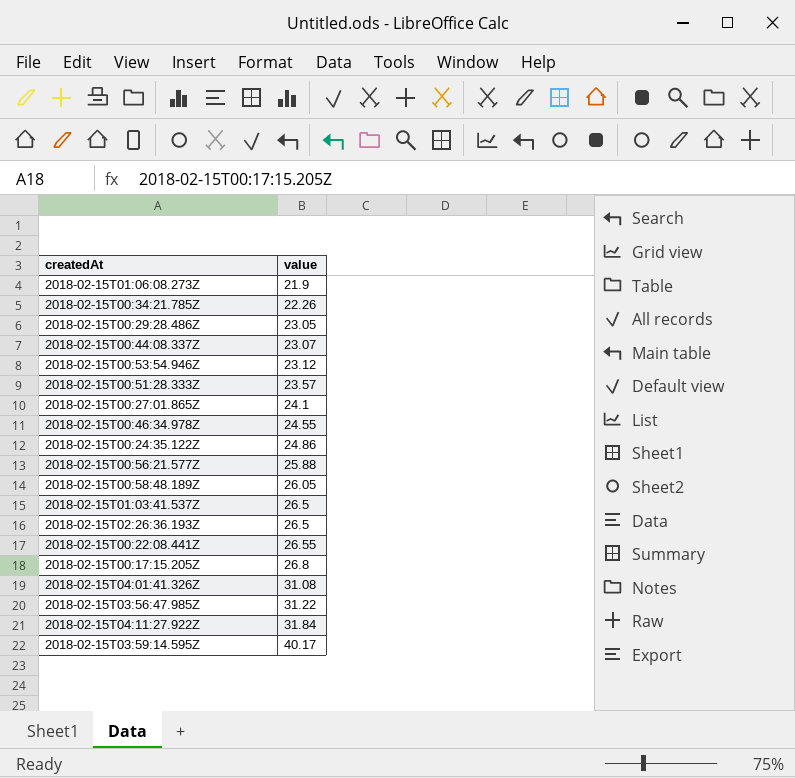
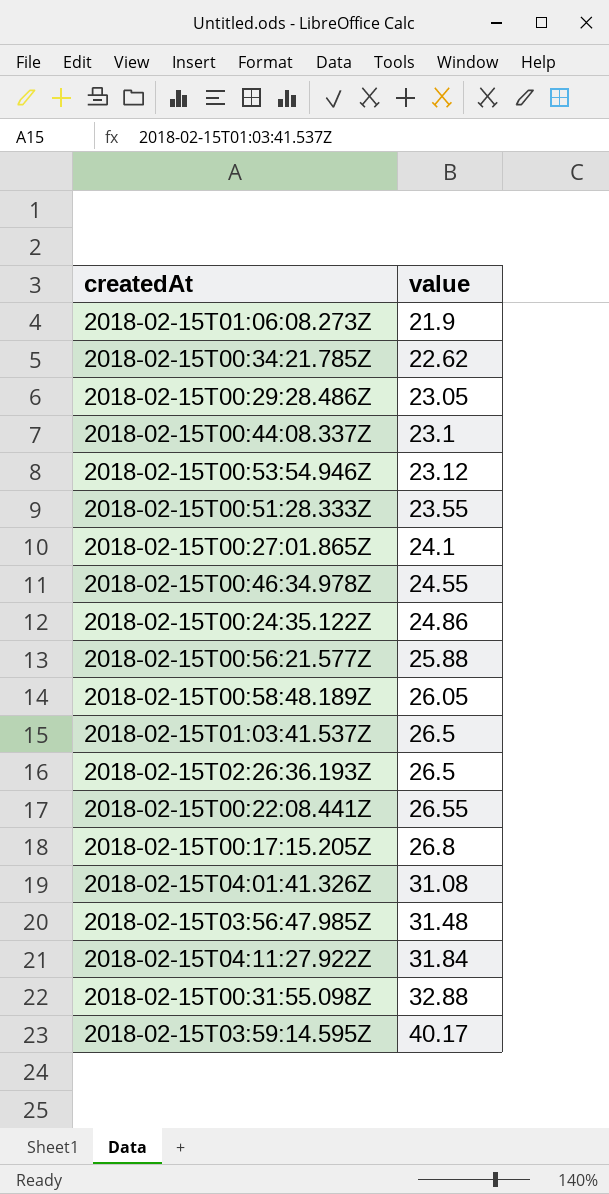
2018-02-15T00:34:21.785Z | value: 22.26 -> 22.62
2018-02-15T00:44:08.337Z | value: 23.07 -> 23.1
2018-02-15T00:51:28.333Z | value: 23.57 -> 23.55
2018-02-15T03:56:47.985Z | value: 31.22 -> 31.48
row 2018-02-15T00:31:55.098Z: none -> 32.88

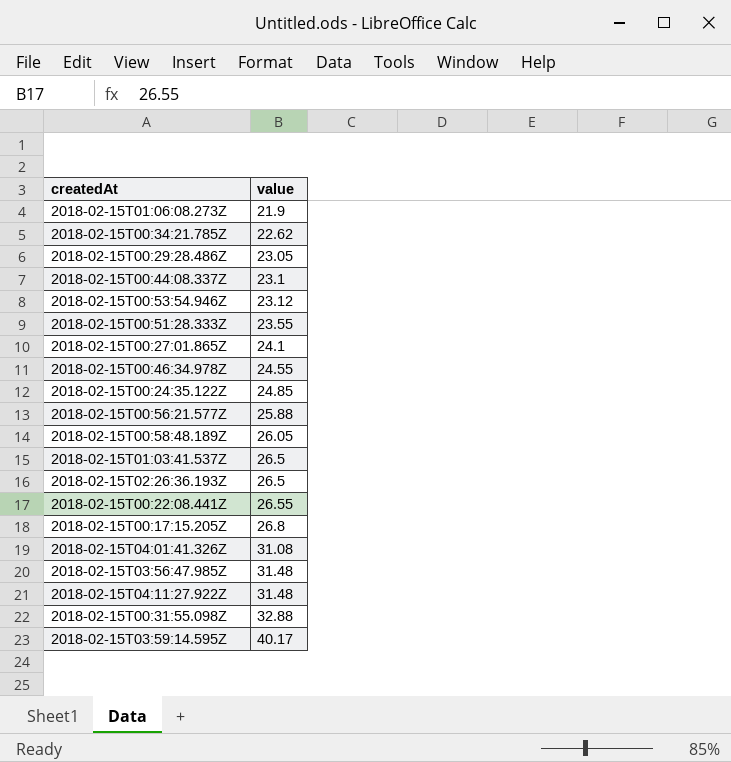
2018-02-15T00:24:35.122Z | value: 24.86 -> 24.85
2018-02-15T04:11:27.922Z | value: 31.84 -> 31.48

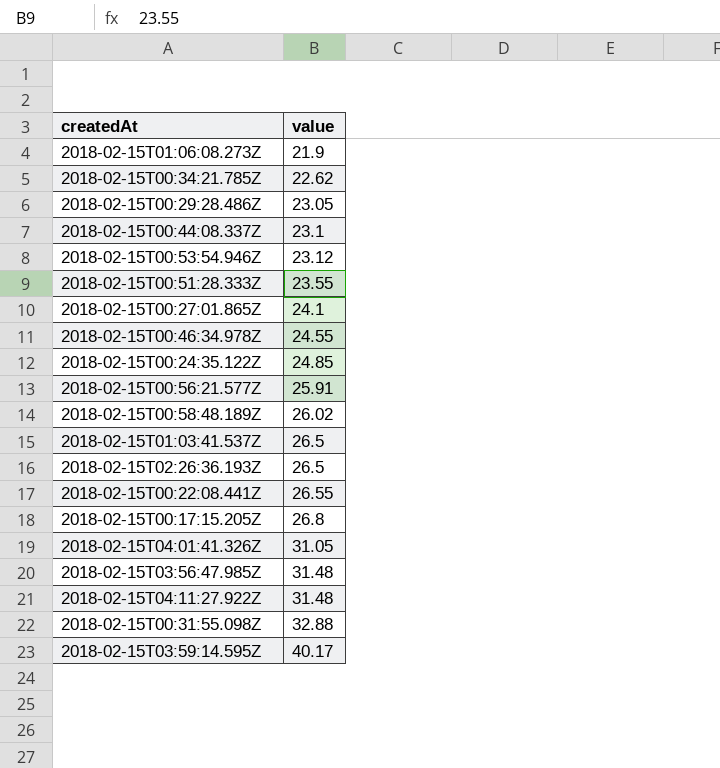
2018-02-15T00:56:21.577Z | value: 25.88 -> 25.91
2018-02-15T00:58:48.189Z | value: 26.05 -> 26.02
2018-02-15T04:01:41.326Z | value: 31.08 -> 31.05

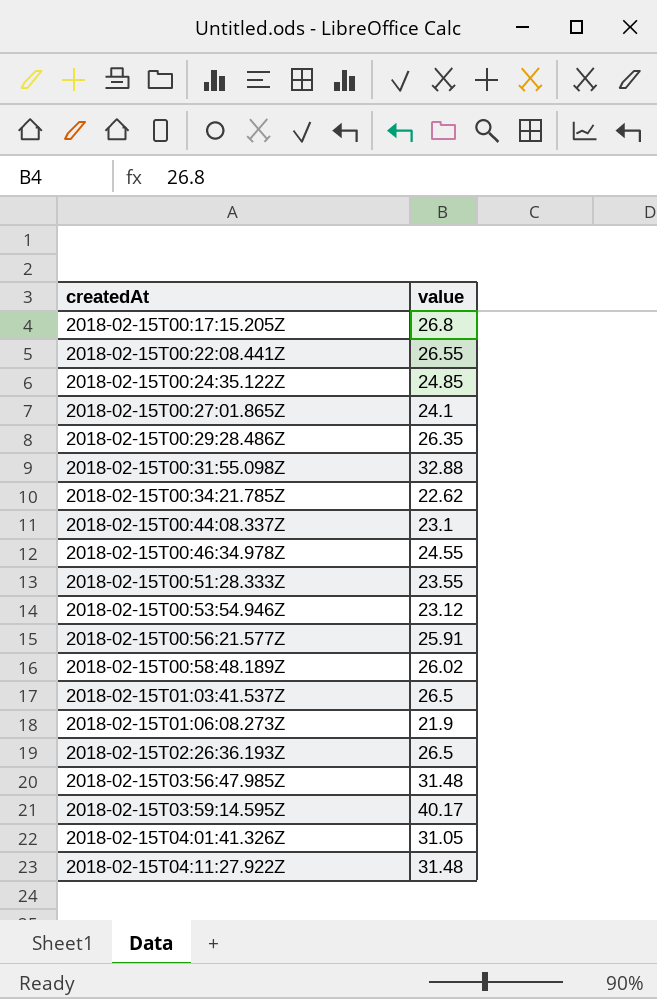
row order: value ascending -> createdAt ascending
2018-02-15T00:29:28.486Z | value: 23.05 -> 26.35

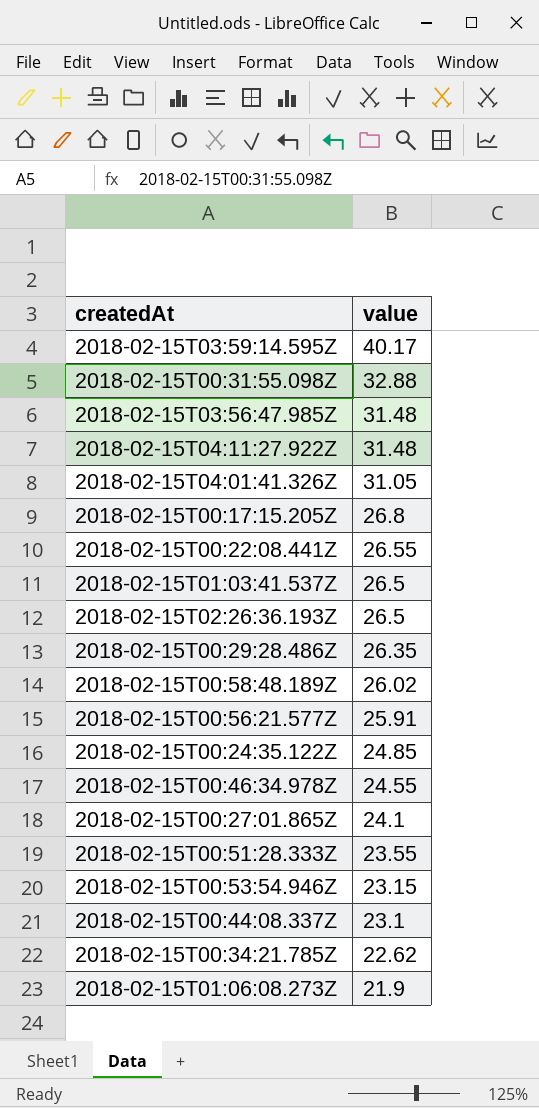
row order: createdAt ascending -> value descending
2018-02-15T00:53:54.946Z | value: 23.12 -> 23.15

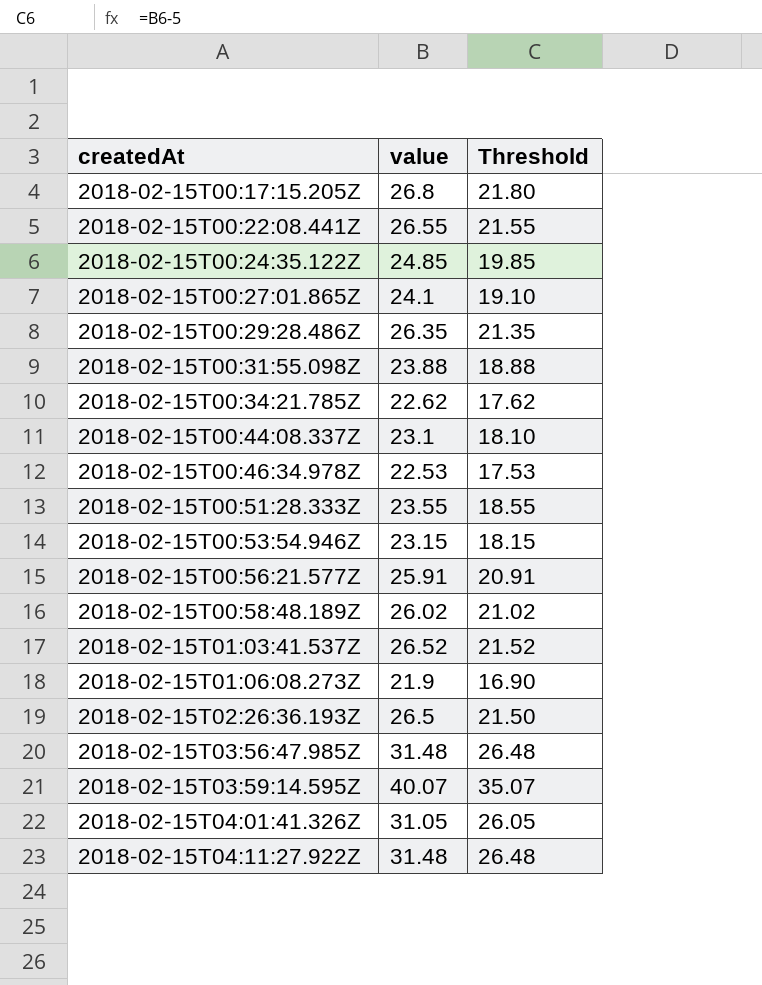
row order: value descending -> createdAt ascending
column Threshold | formula: none -> [value] - 5
2018-02-15T00:31:55.098Z | value: 32.88 -> 23.88
2018-02-15T00:46:34.978Z | value: 24.55 -> 22.53
2018-02-15T01:03:41.537Z | value: 26.5 -> 26.52
2018-02-15T03:59:14.595Z | value: 40.17 -> 40.07

